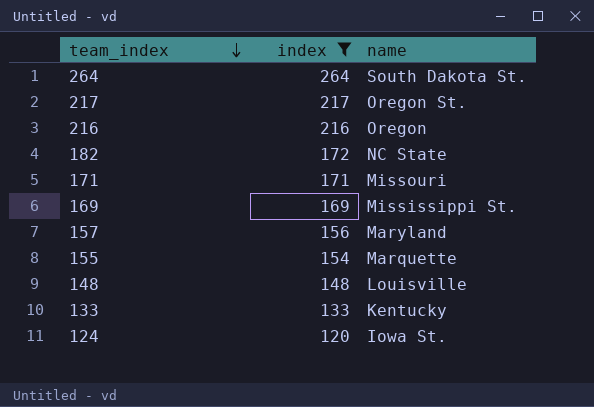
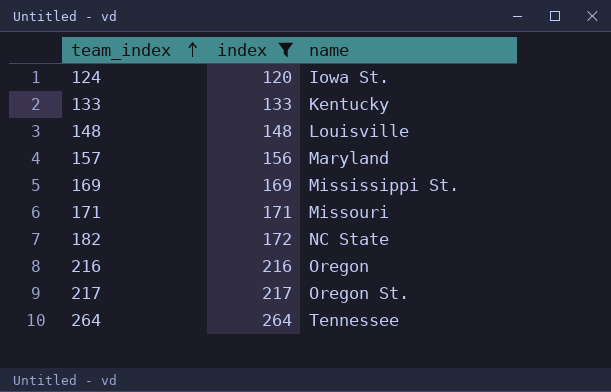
row order: team_index descending -> team_index ascending
row 155: 154 | Marquette -> none
264 | name: South Dakota St. -> Tennessee

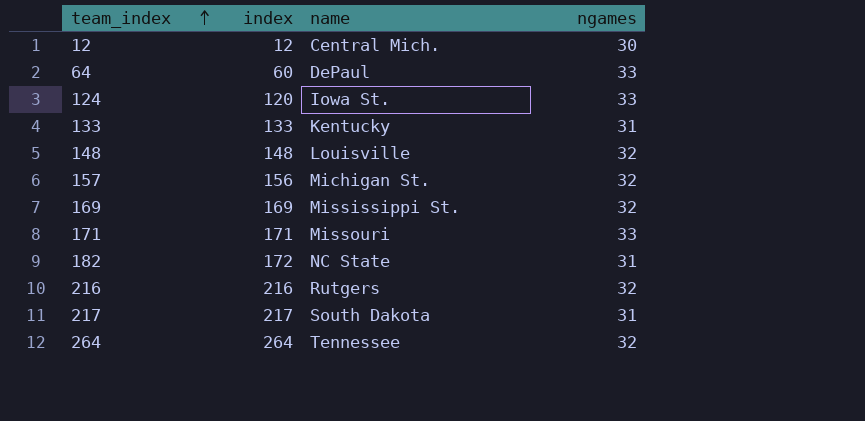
filter: index >= 120 -> none
column ngames | position: none -> 4
157 | name: Maryland -> Michigan St.
216 | name: Oregon -> Rutgers
217 | name: Oregon St. -> South Dakota

